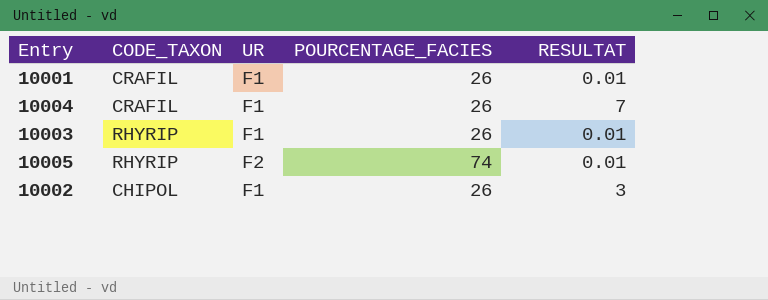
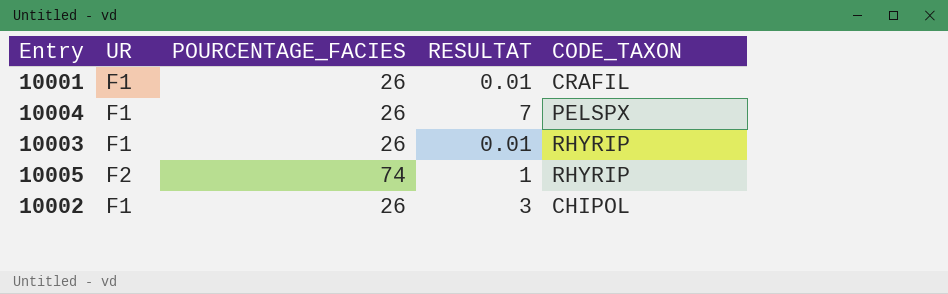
column CODE_TAXON | position: 2 -> 5
10004 | CODE_TAXON: CRAFIL -> PELSPX
10005 | RESULTAT: 0.01 -> 1

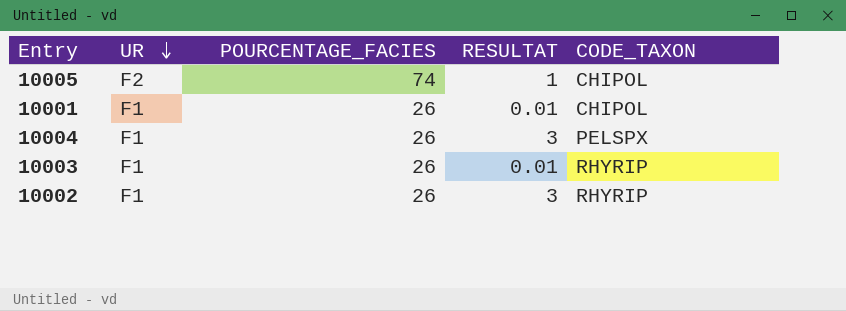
row order: none -> UR descending
10005 | CODE_TAXON: RHYRIP -> CHIPOL
10001 | CODE_TAXON: CRAFIL -> CHIPOL
10004 | RESULTAT: 7 -> 3
10002 | CODE_TAXON: CHIPOL -> RHYRIP

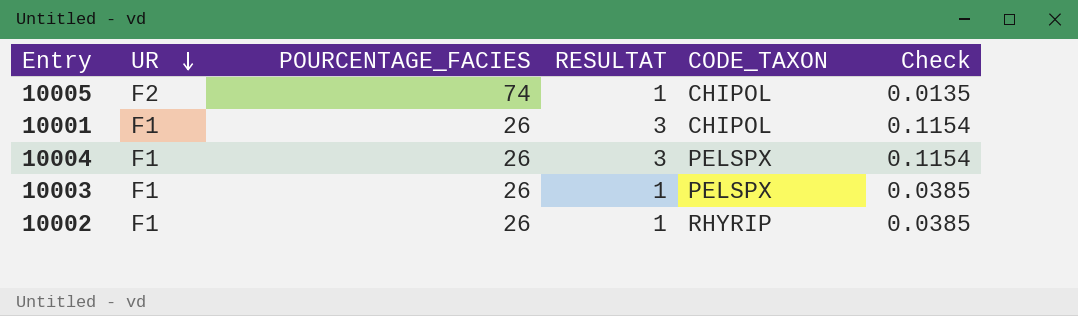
column Check | formula: none -> [RESULTAT] / [POURCENTAGE_FACIES]
10001 | RESULTAT: 0.01 -> 3
10003 | RESULTAT: 0.01 -> 1
10003 | CODE_TAXON: RHYRIP -> PELSPX
10002 | RESULTAT: 3 -> 1

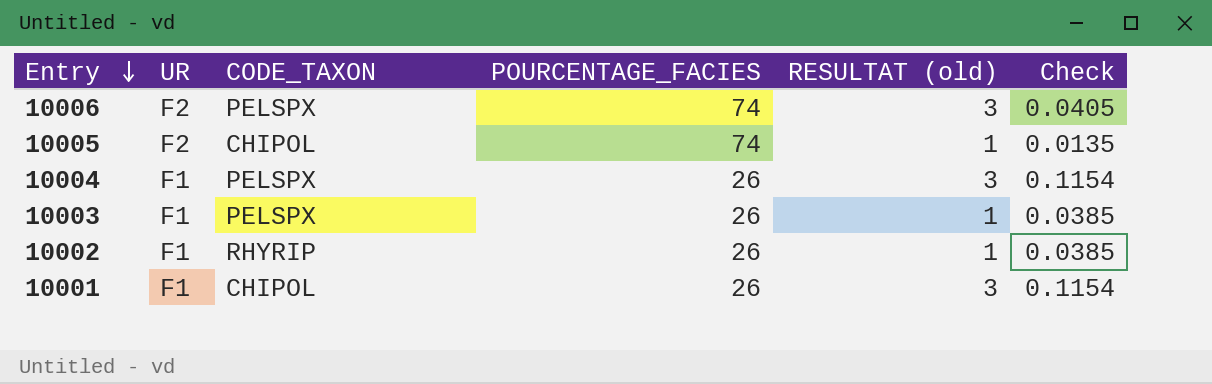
row order: UR descending -> Entry descending
column CODE_TAXON | position: 5 -> 3
column name: RESULTAT -> RESULTAT (old)
row 10006: none -> F2 | PELSPX | 74 | 3 | 0.0405

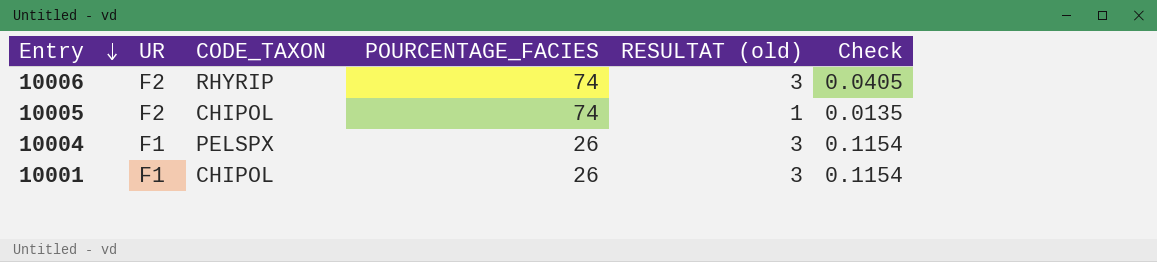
row 10003: F1 | PELSPX | 26 | 1 | 0.0385 -> none
row 10002: F1 | RHYRIP | 26 | 1 | 0.0385 -> none
10006 | CODE_TAXON: PELSPX -> RHYRIP

